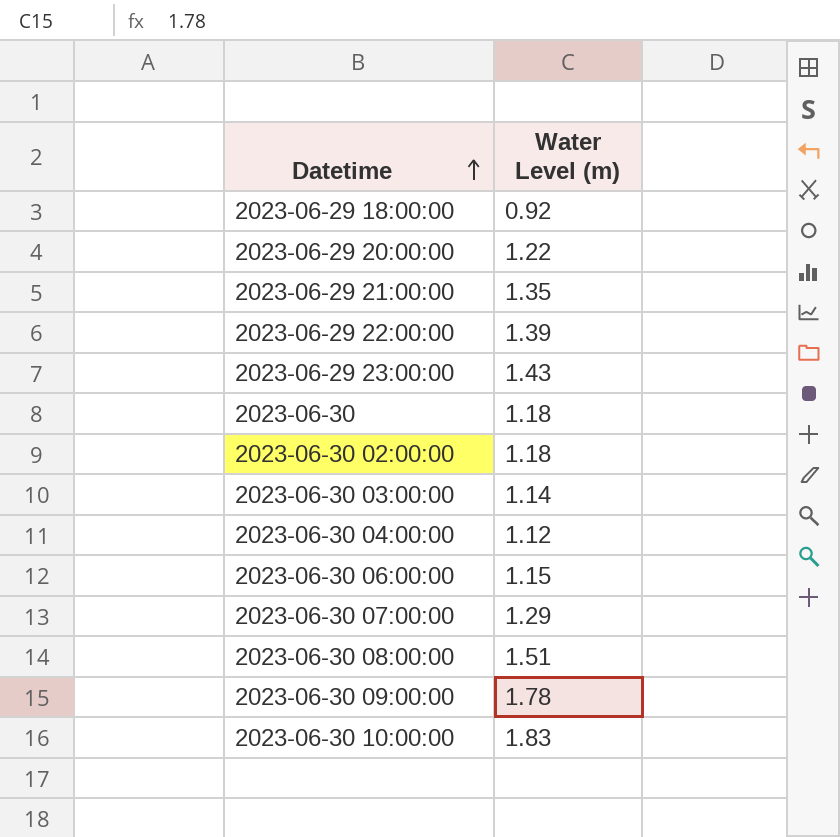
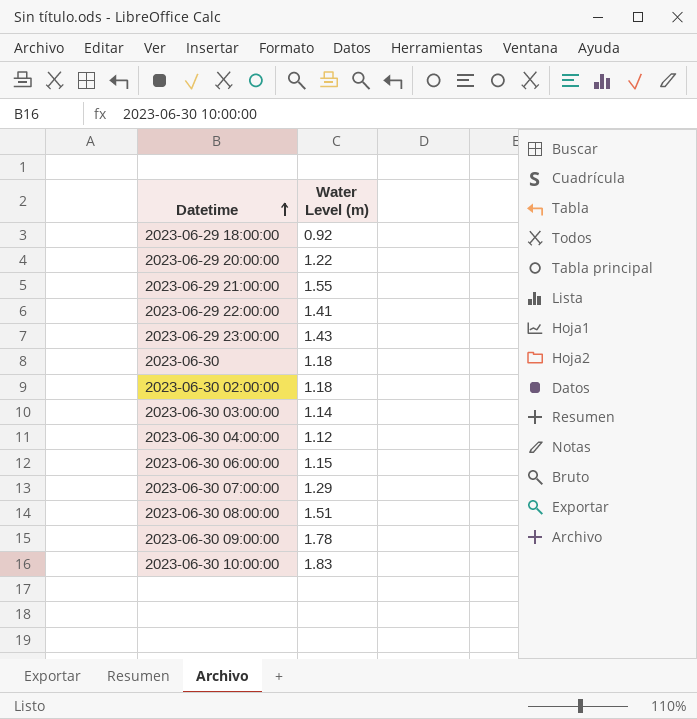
2023-06-29 21:00:00 | Water Level (m): 1.35 -> 1.55
2023-06-29 22:00:00 | Water Level (m): 1.39 -> 1.41

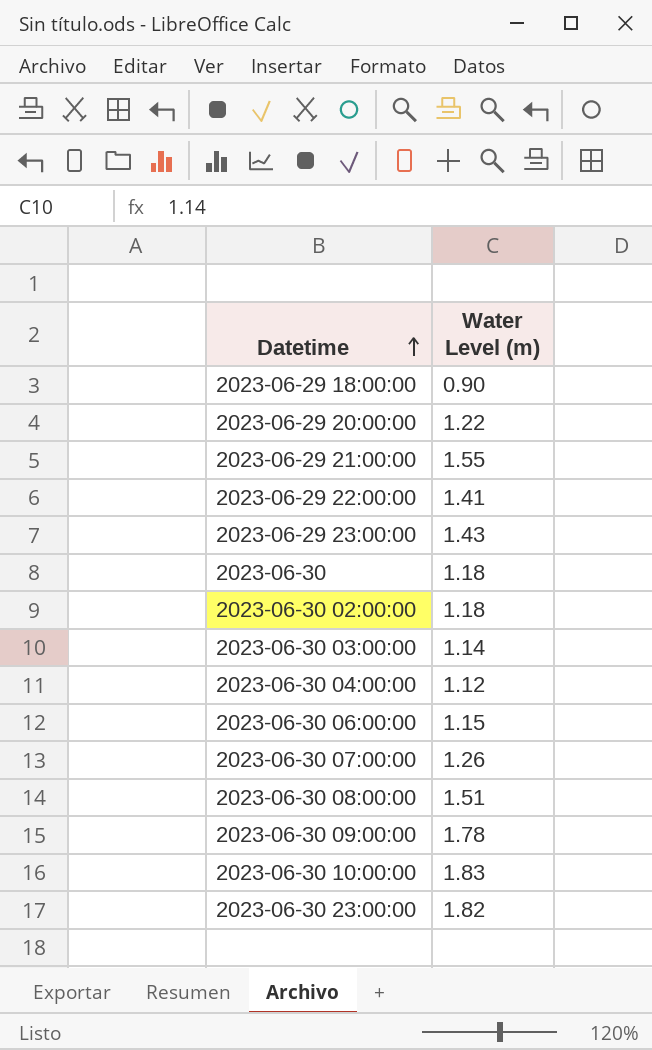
2023-06-29 18:00:00 | Water Level (m): 0.92 -> 0.90
2023-06-30 07:00:00 | Water Level (m): 1.29 -> 1.26
row 2023-06-30 23:00:00: none -> 1.82

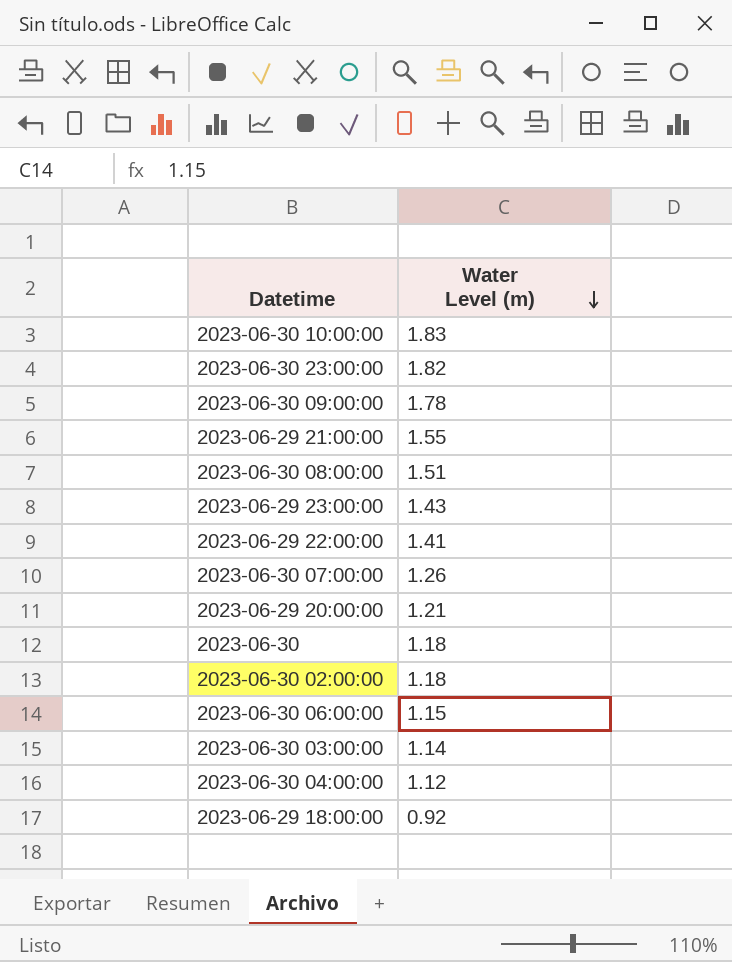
row order: Datetime ascending -> Water Level (m) descending
2023-06-29 20:00:00 | Water Level (m): 1.22 -> 1.21
2023-06-29 18:00:00 | Water Level (m): 0.90 -> 0.92

